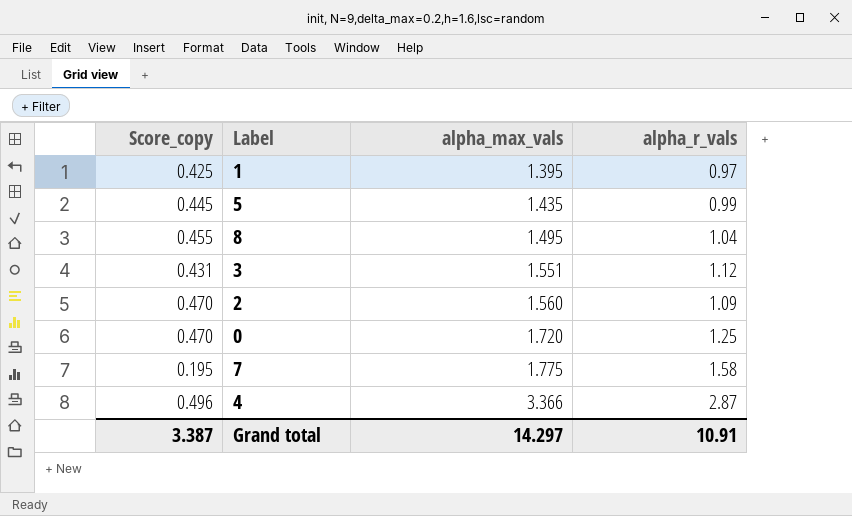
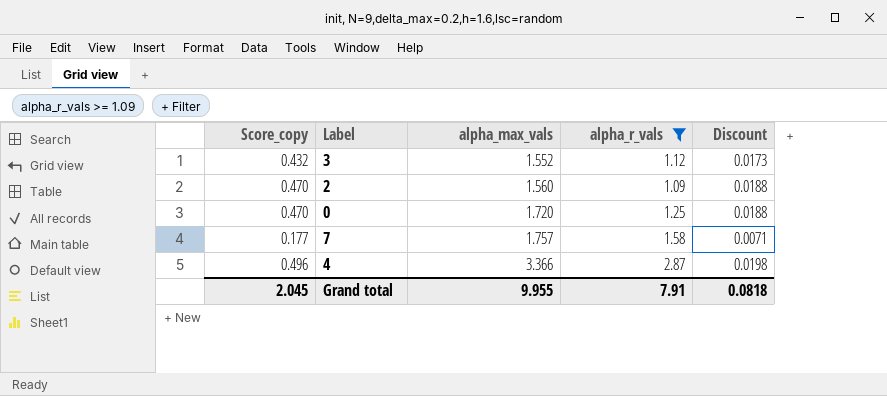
filter: none -> alpha_r_vals >= 1.09
column Discount | formula: none -> [Score_copy] * 0.04
3 | Score_copy: 0.431 -> 0.432
3 | alpha_max_vals: 1.551 -> 1.552
7 | Score_copy: 0.195 -> 0.177
7 | alpha_max_vals: 1.775 -> 1.757
Grand total | Score_copy: 3.387 -> 2.045
Grand total | alpha_max_vals: 14.297 -> 9.955
Grand total | alpha_r_vals: 10.91 -> 7.91

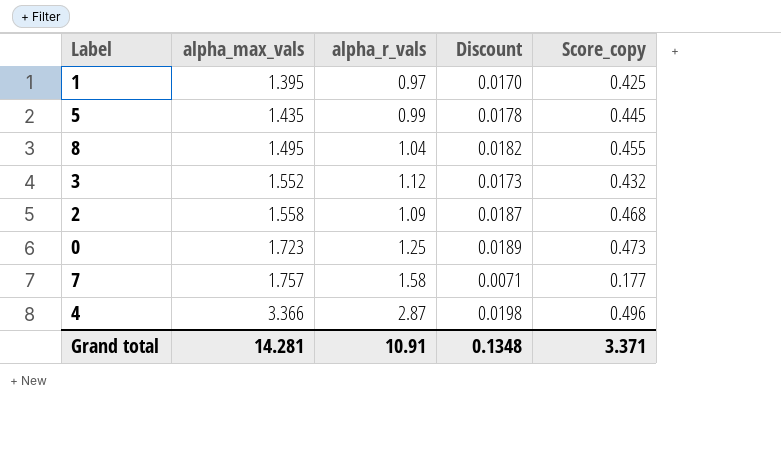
filter: alpha_r_vals >= 1.09 -> none
column Score_copy | position: 1 -> 5
2 | alpha_max_vals: 1.560 -> 1.558
2 | Discount: 0.0188 -> 0.0187
2 | Score_copy: 0.470 -> 0.468
0 | alpha_max_vals: 1.720 -> 1.723
0 | Discount: 0.0188 -> 0.0189
0 | Score_copy: 0.470 -> 0.473
Grand total | alpha_max_vals: 9.955 -> 14.281
Grand total | alpha_r_vals: 7.91 -> 10.91
Grand total | Discount: 0.0818 -> 0.1348
Grand total | Score_copy: 2.045 -> 3.371

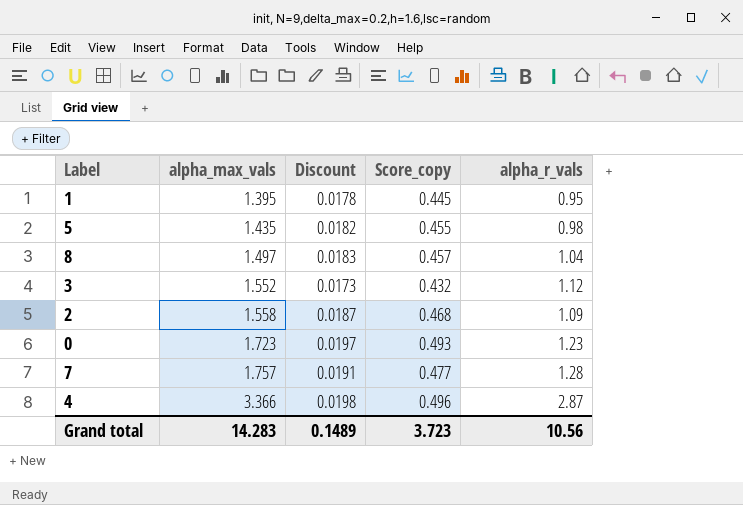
column alpha_r_vals | position: 3 -> 5
1 | Discount: 0.0170 -> 0.0178
1 | Score_copy: 0.425 -> 0.445
1 | alpha_r_vals: 0.97 -> 0.95
5 | Discount: 0.0178 -> 0.0182
5 | Score_copy: 0.445 -> 0.455
5 | alpha_r_vals: 0.99 -> 0.98
8 | alpha_max_vals: 1.495 -> 1.497
8 | Discount: 0.0182 -> 0.0183
8 | Score_copy: 0.455 -> 0.457
0 | Discount: 0.0189 -> 0.0197
0 | Score_copy: 0.473 -> 0.493
0 | alpha_r_vals: 1.25 -> 1.23
7 | Discount: 0.0071 -> 0.0191
7 | Score_copy: 0.177 -> 0.477
7 | alpha_r_vals: 1.58 -> 1.28
Grand total | alpha_max_vals: 14.281 -> 14.283
Grand total | Discount: 0.1348 -> 0.1489
Grand total | Score_copy: 3.371 -> 3.723
Grand total | alpha_r_vals: 10.91 -> 10.56

